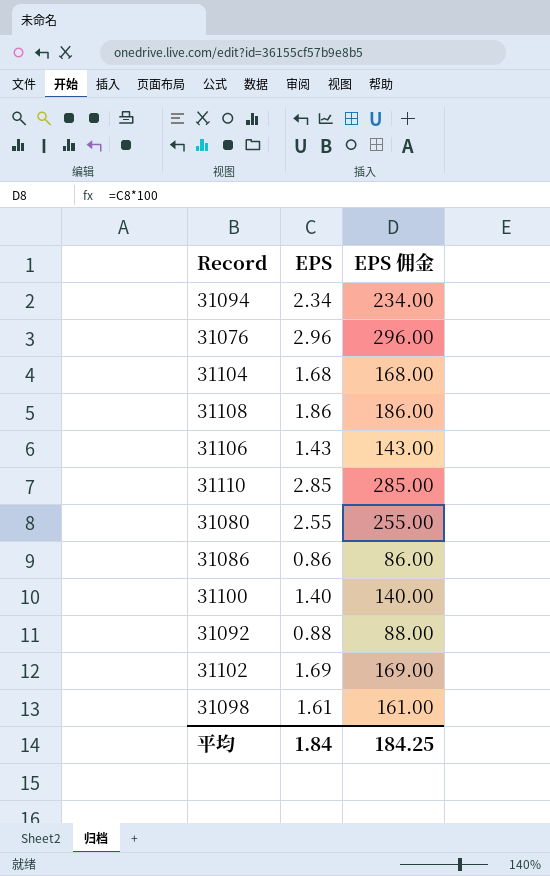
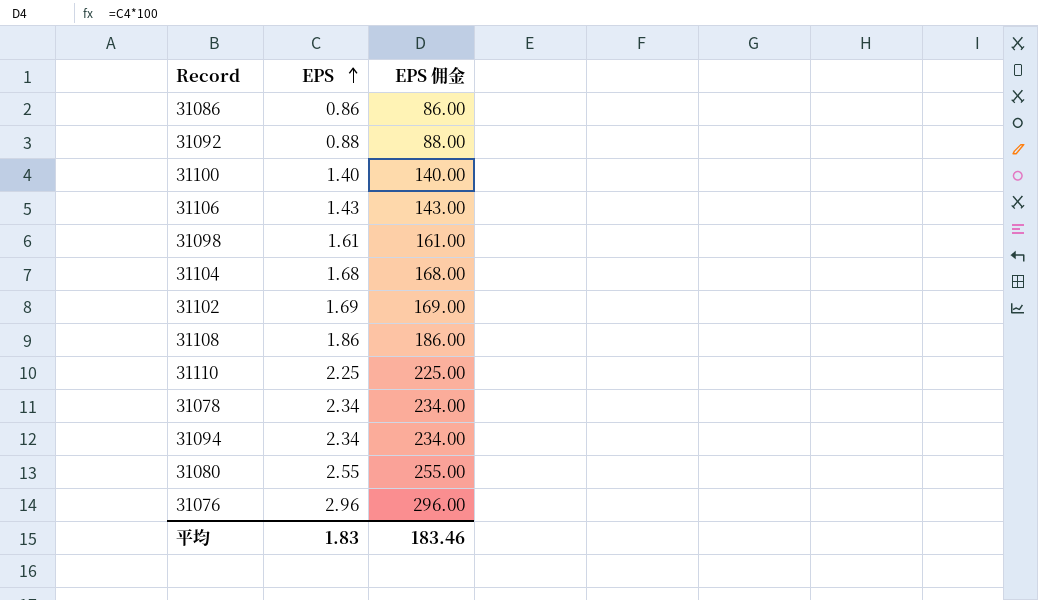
row order: none -> EPS ascending
31110 | EPS: 2.85 -> 2.25
31110 | EPS 佣金: 285.00 -> 225.00
row 31078: none -> 2.34 | 234.00
平均 | EPS: 1.84 -> 1.83
平均 | EPS 佣金: 184.25 -> 183.46

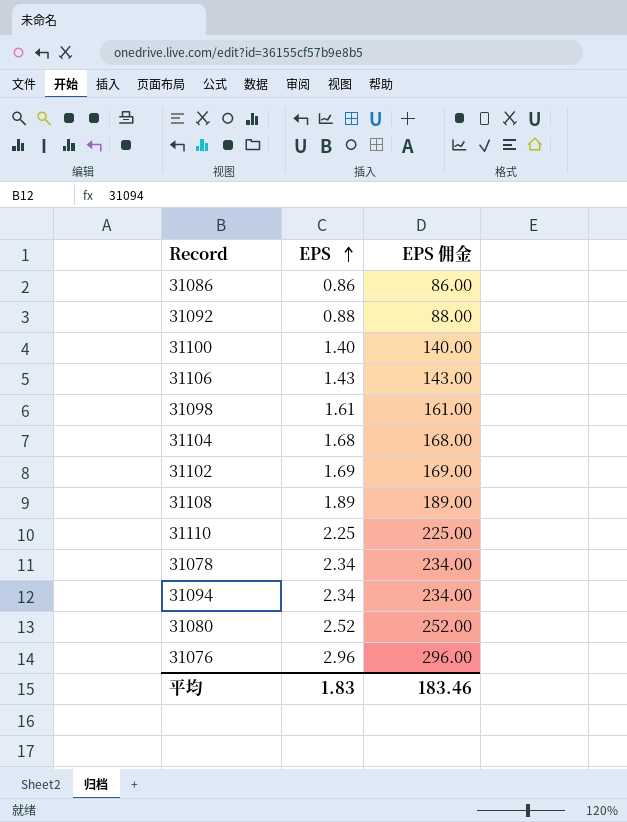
31108 | EPS: 1.86 -> 1.89
31108 | EPS 佣金: 186.00 -> 189.00
31080 | EPS: 2.55 -> 2.52
31080 | EPS 佣金: 255.00 -> 252.00

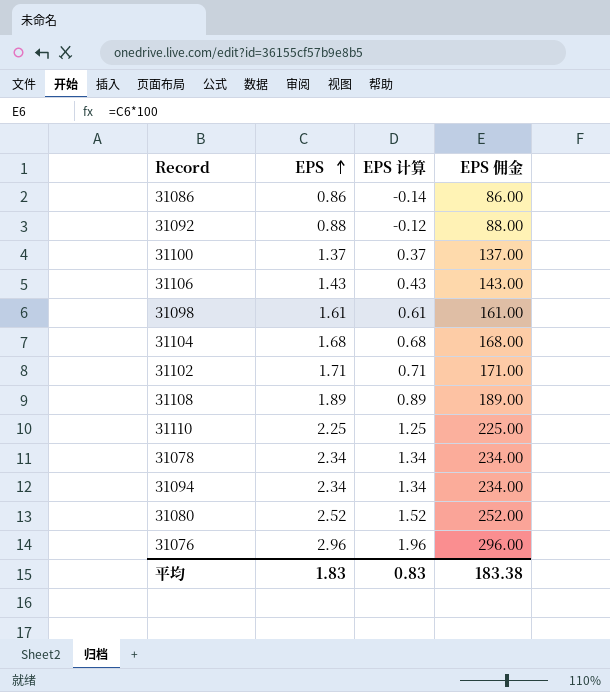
column EPS 计算 | formula: none -> [EPS] - 1
31100 | EPS: 1.40 -> 1.37
31100 | EPS 佣金: 140.00 -> 137.00
31102 | EPS: 1.69 -> 1.71
31102 | EPS 佣金: 169.00 -> 171.00
平均 | EPS 佣金: 183.46 -> 183.38

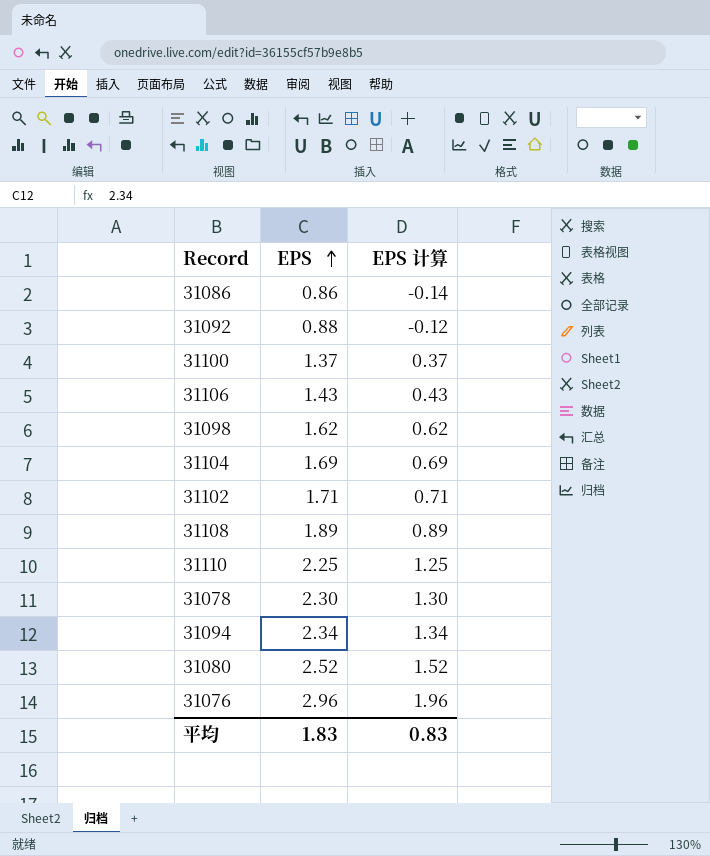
column EPS 佣金 | formula: [EPS] * 100 -> none
31098 | EPS: 1.61 -> 1.62
31098 | EPS 计算: 0.61 -> 0.62
31104 | EPS: 1.68 -> 1.69
31104 | EPS 计算: 0.68 -> 0.69
31078 | EPS: 2.34 -> 2.30
31078 | EPS 计算: 1.34 -> 1.30

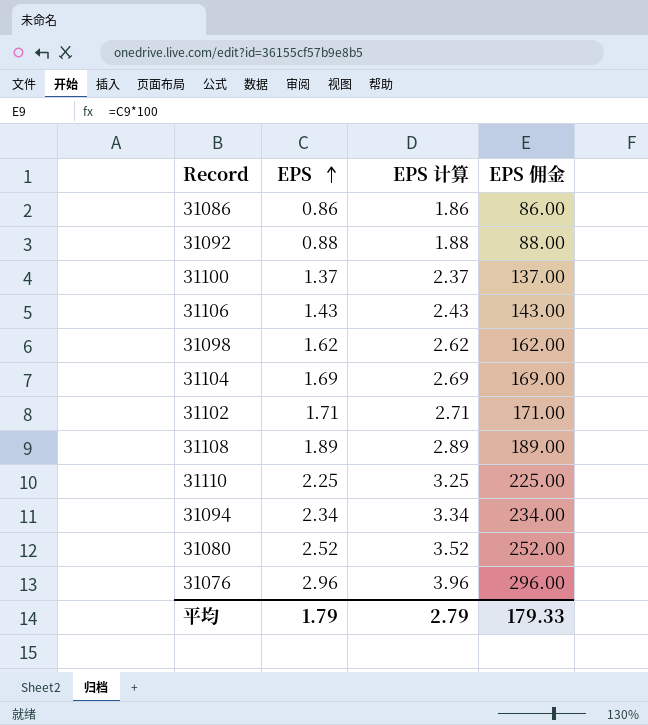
column EPS 计算 | formula: [EPS] - 1 -> [EPS] + 1
column EPS 佣金 | formula: none -> [EPS] * 100
row 31078: 2.30 | 1.30 -> none
平均 | EPS: 1.83 -> 1.79
平均 | EPS 计算: 0.83 -> 2.79

